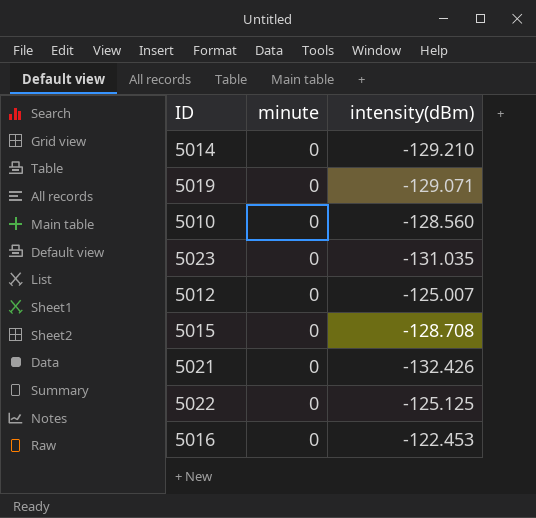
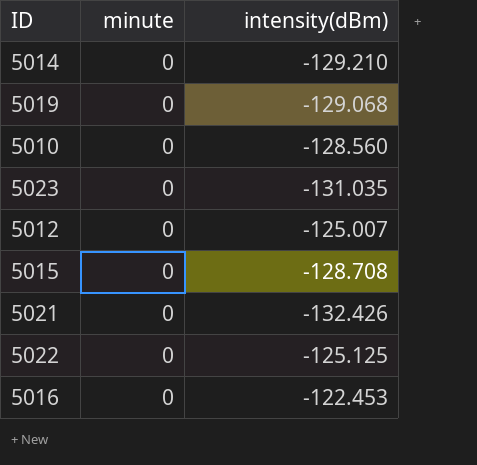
5019 | intensity(dBm): -129.071 -> -129.068

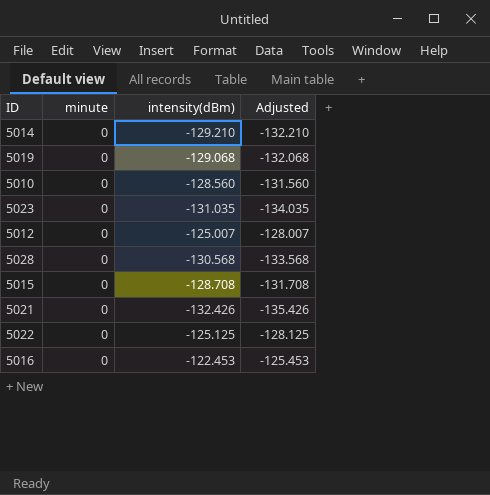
column Adjusted | formula: none -> [intensity(dBm)] - 3
row 5028: none -> 0 | -130.568 | -133.568

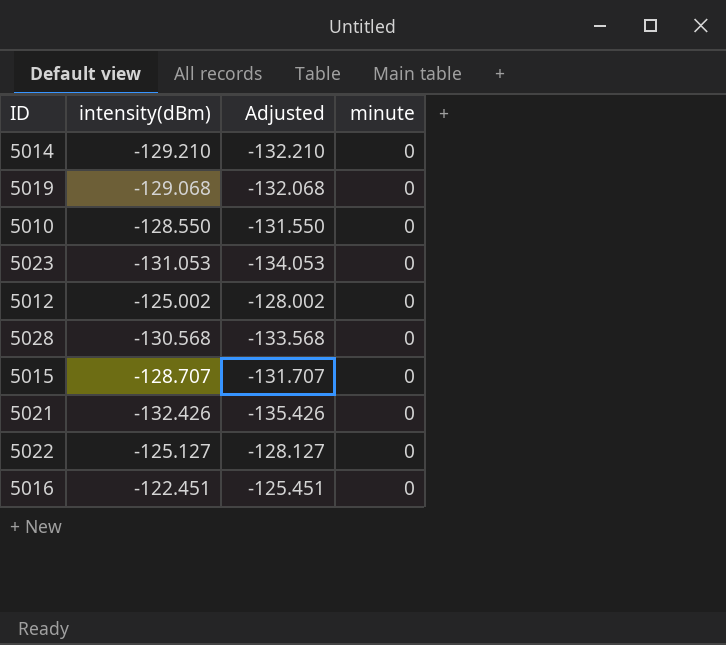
column minute | position: 2 -> 4
5010 | intensity(dBm): -128.560 -> -128.550
5010 | Adjusted: -131.560 -> -131.550
5023 | intensity(dBm): -131.035 -> -131.053
5023 | Adjusted: -134.035 -> -134.053
5012 | intensity(dBm): -125.007 -> -125.002
5012 | Adjusted: -128.007 -> -128.002
5015 | intensity(dBm): -128.708 -> -128.707
5015 | Adjusted: -131.708 -> -131.707
5022 | intensity(dBm): -125.125 -> -125.127
5022 | Adjusted: -128.125 -> -128.127
5016 | intensity(dBm): -122.453 -> -122.451
5016 | Adjusted: -125.453 -> -125.451

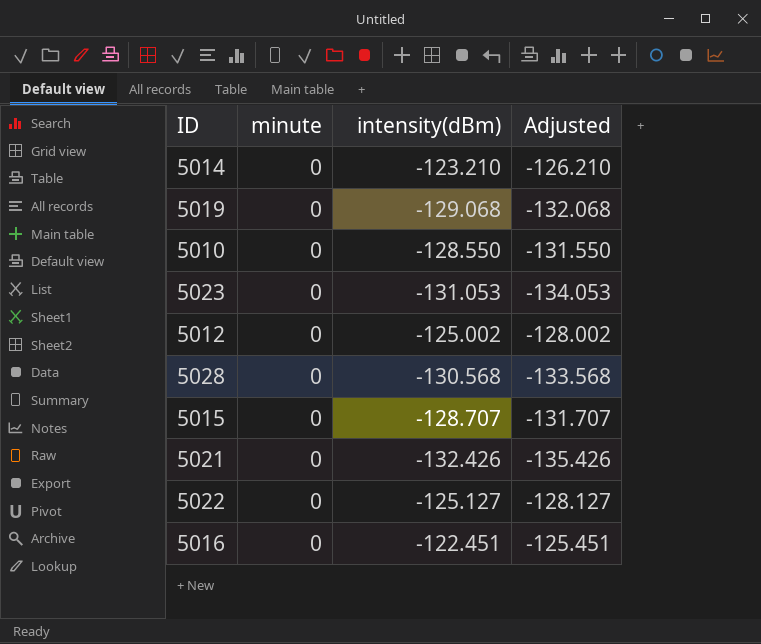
column minute | position: 4 -> 2
5014 | intensity(dBm): -129.210 -> -123.210
5014 | Adjusted: -132.210 -> -126.210

